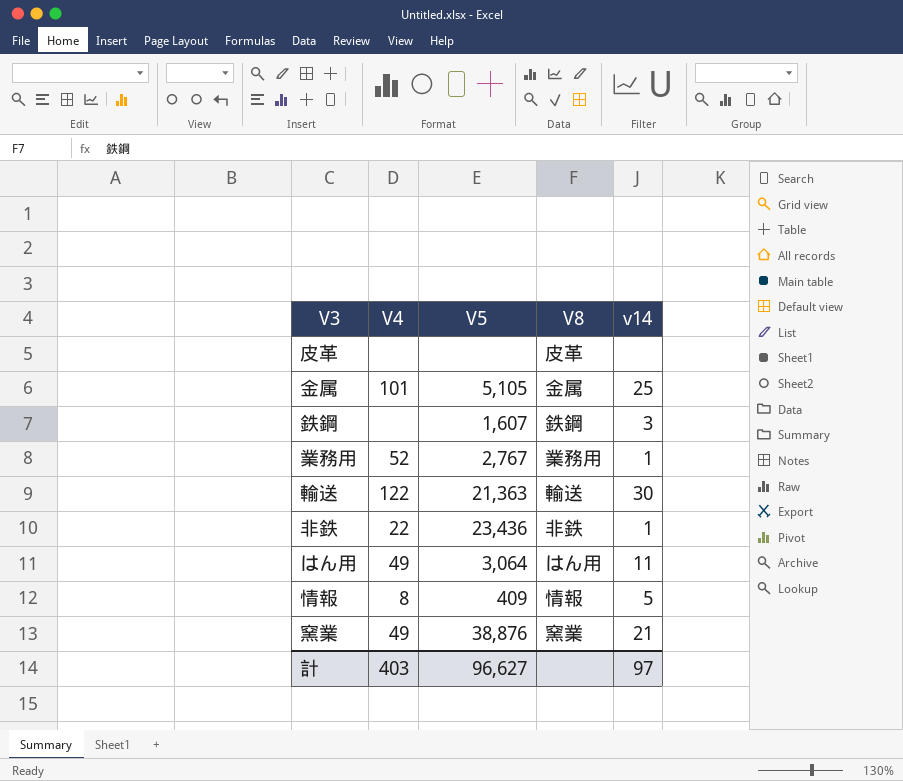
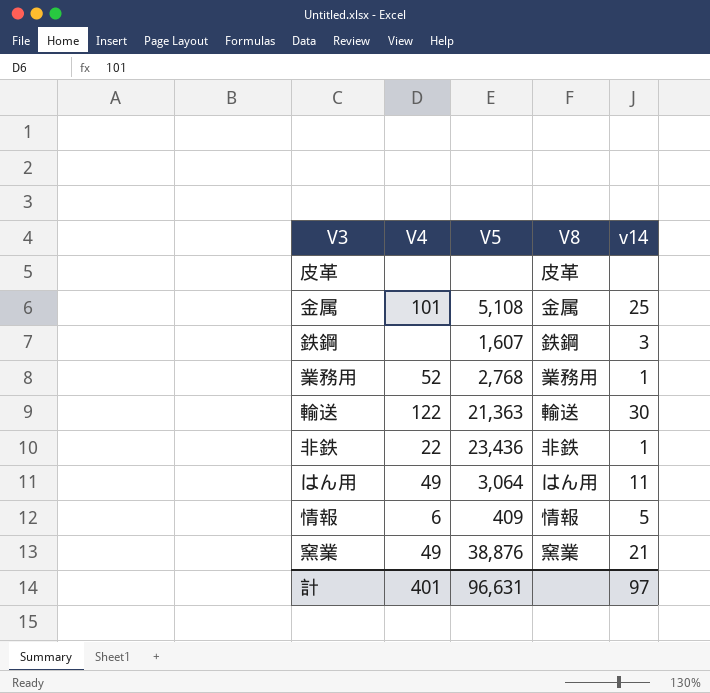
金属 | V5: 5,105 -> 5,108
業務用 | V5: 2,767 -> 2,768
情報 | V4: 8 -> 6
計 | V4: 403 -> 401
計 | V5: 96,627 -> 96,631

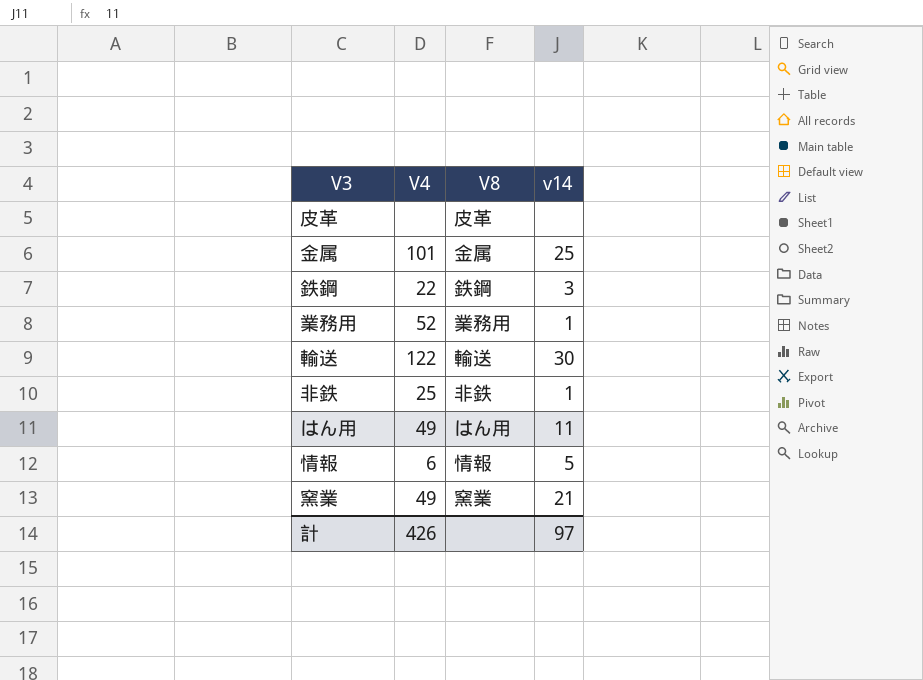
column V5 | position: 3 -> none
鉄鋼 | V4: none -> 22
非鉄 | V4: 22 -> 25
計 | V4: 401 -> 426

